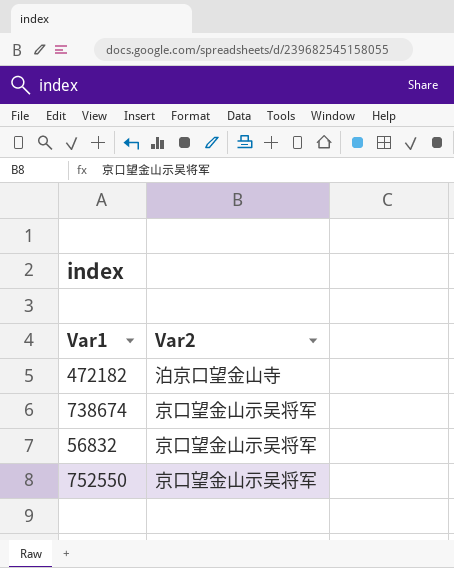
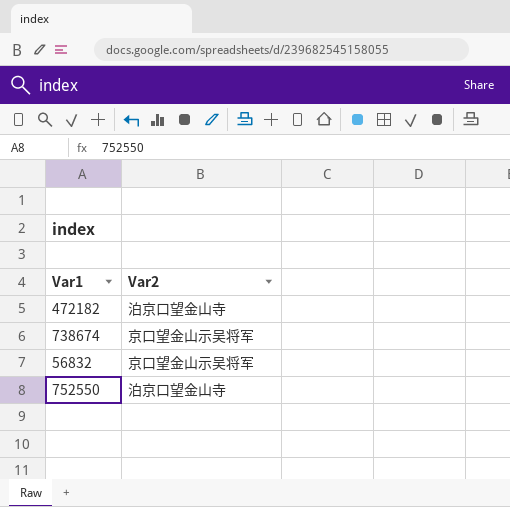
752550 | Var2: 京口望金山示吴将军 -> 泊京口望金山寺

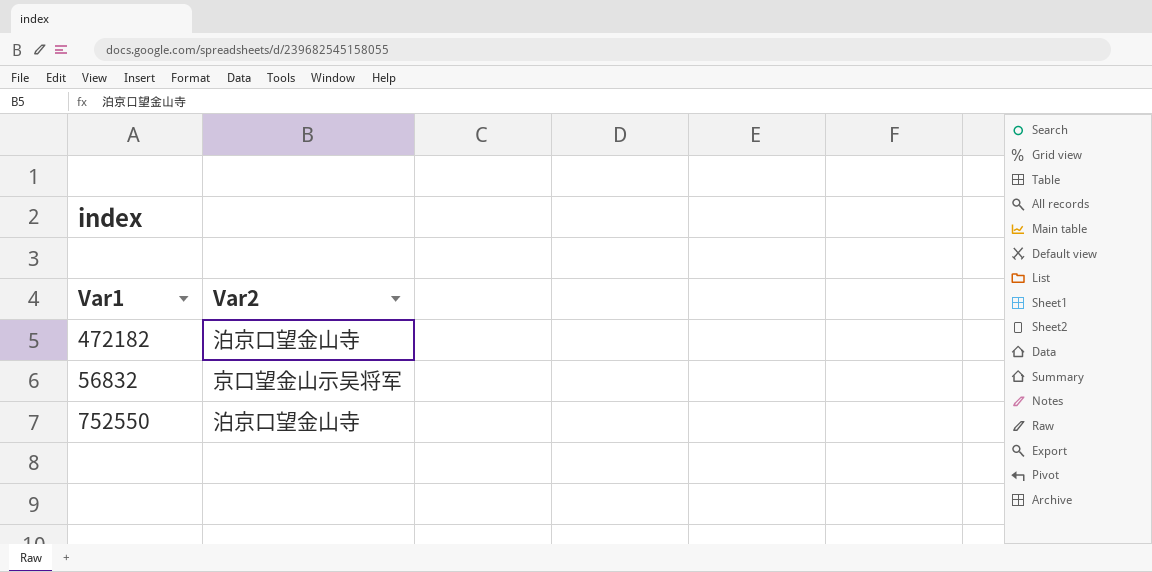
row 738674: 京口望金山示吴将军 -> none

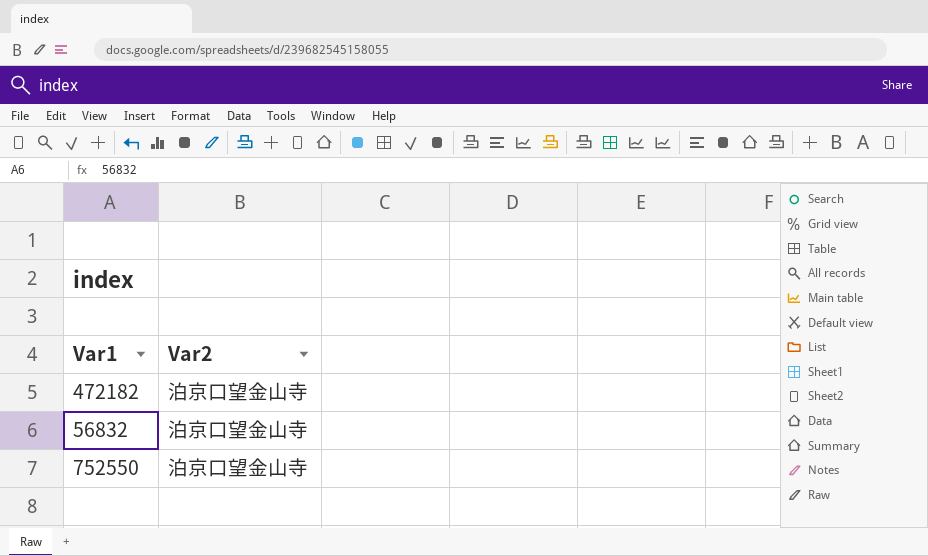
56832 | Var2: 京口望金山示吴将军 -> 泊京口望金山寺

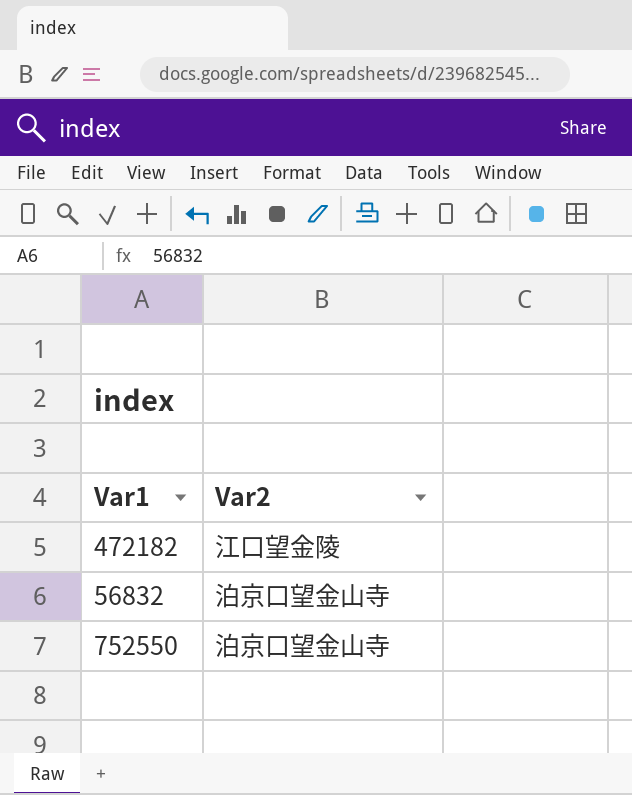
472182 | Var2: 泊京口望金山寺 -> 江口望金陵

